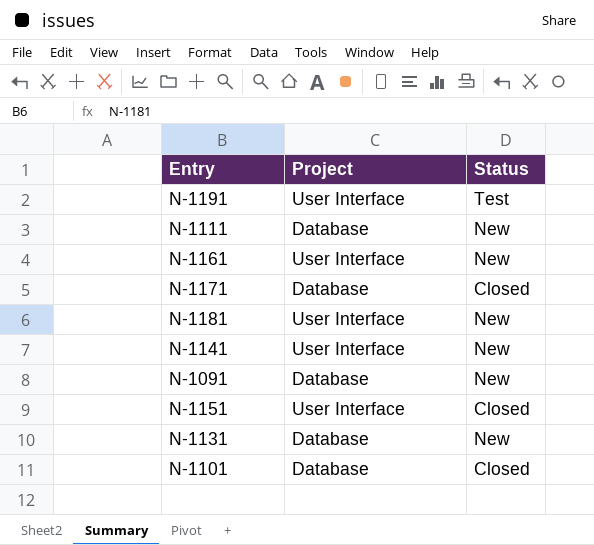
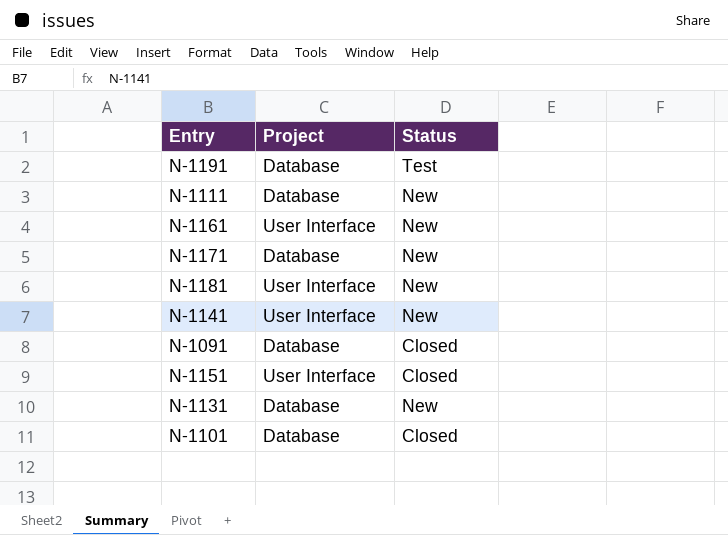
N-1191 | Project: User Interface -> Database
N-1171 | Status: Closed -> New
N-1091 | Status: New -> Closed

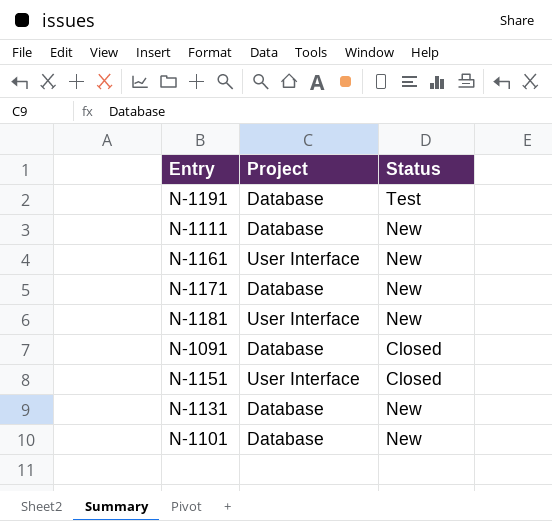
row N-1141: User Interface | New -> none
N-1101 | Status: Closed -> New

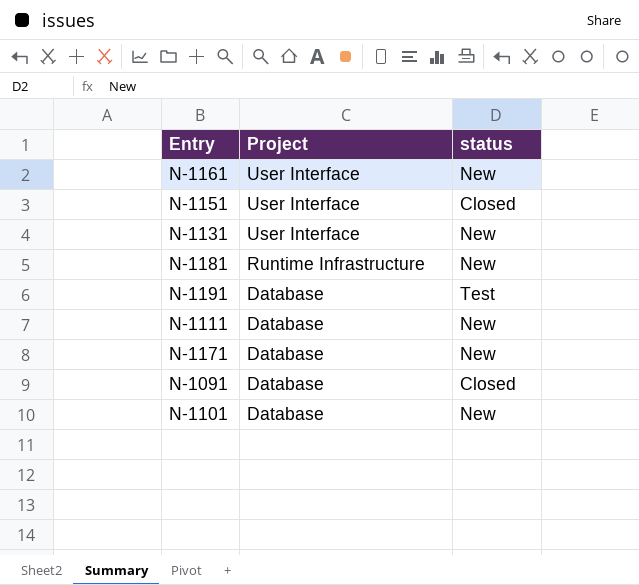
row order: none -> Project descending
column name: Status -> status
N-1131 | Project: Database -> User Interface
N-1181 | Project: User Interface -> Runtime Infrastructure

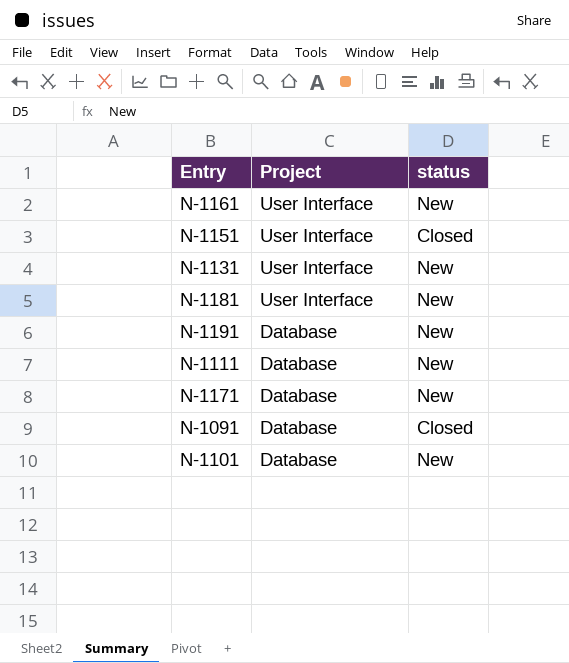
N-1181 | Project: Runtime Infrastructure -> User Interface
N-1191 | status: Test -> New

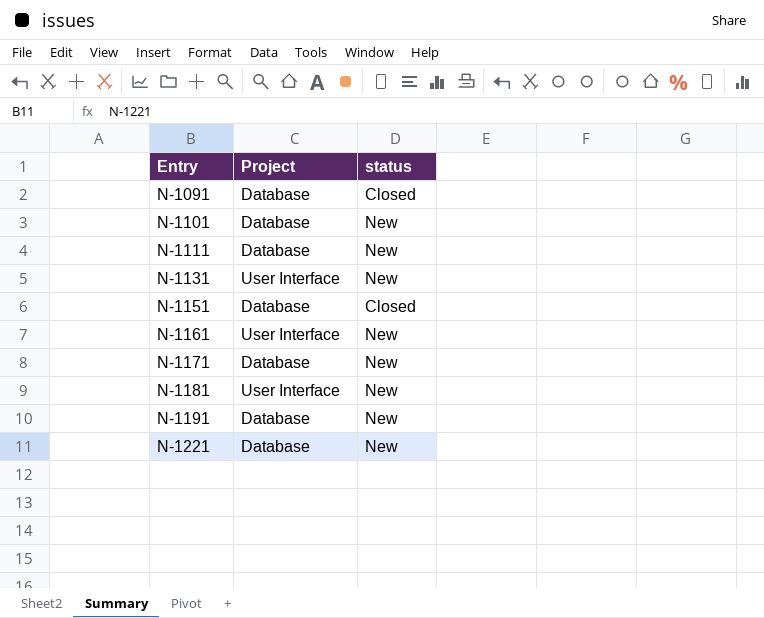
row order: Project descending -> Entry ascending
N-1151 | Project: User Interface -> Database
row N-1221: none -> Database | New

